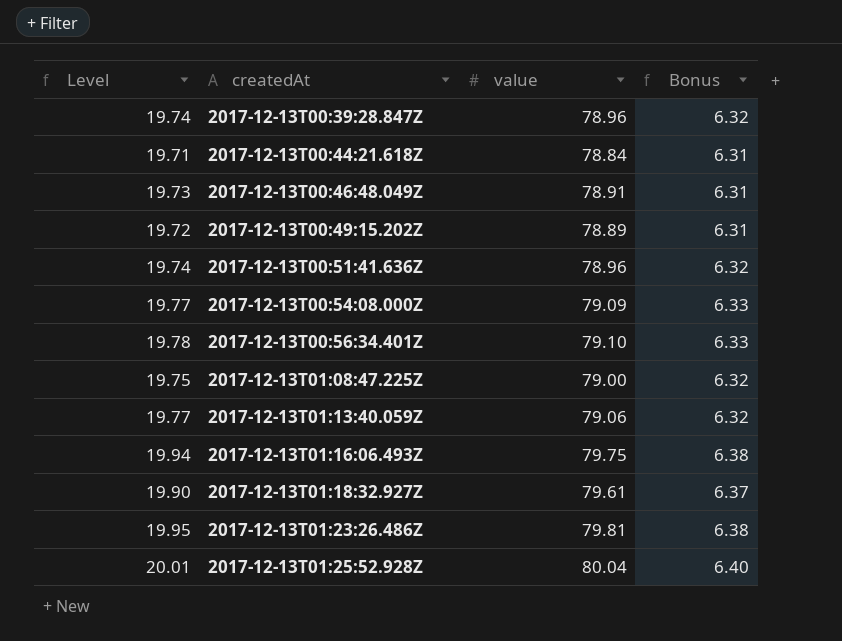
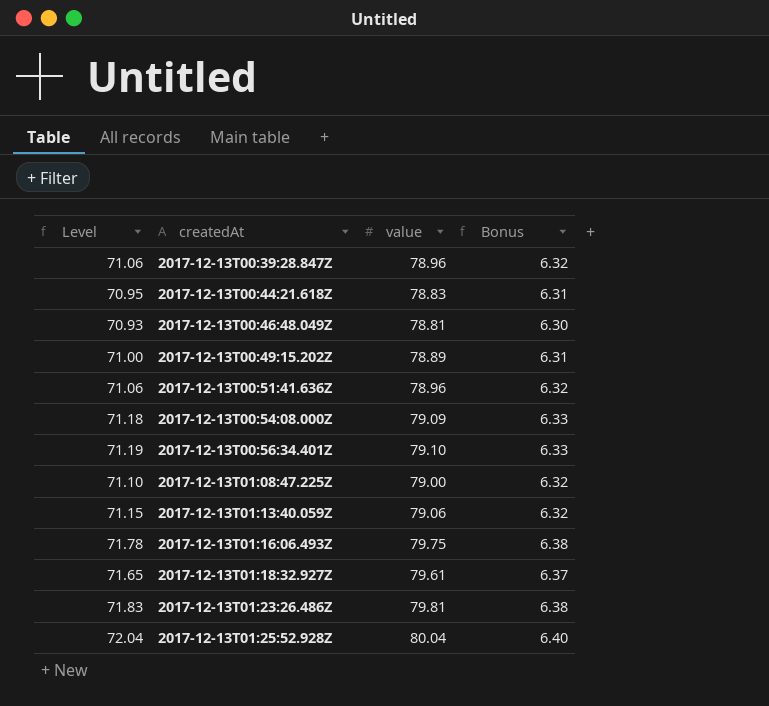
column Level | formula: [value] * 0.25 -> [value] * 0.9
2017-12-13T00:44:21.618Z | value: 78.84 -> 78.83
2017-12-13T00:46:48.049Z | value: 78.91 -> 78.81
2017-12-13T00:46:48.049Z | Bonus: 6.31 -> 6.30

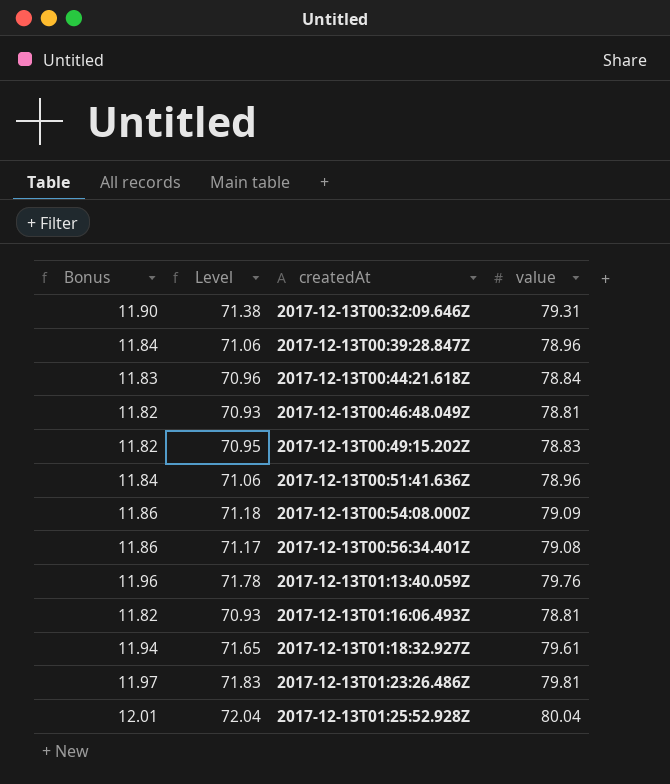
column Bonus | formula: [value] * 0.08 -> [value] * 0.15
column Bonus | position: 4 -> 1
row 2017-12-13T01:08:47.225Z: 71.10 | 79.00 | 6.32 -> none
row 2017-12-13T00:32:09.646Z: none -> 11.90 | 71.38 | 79.31
2017-12-13T00:44:21.618Z | Level: 70.95 -> 70.96
2017-12-13T00:44:21.618Z | value: 78.83 -> 78.84
2017-12-13T00:49:15.202Z | Level: 71.00 -> 70.95
2017-12-13T00:49:15.202Z | value: 78.89 -> 78.83
2017-12-13T00:56:34.401Z | Level: 71.19 -> 71.17
2017-12-13T00:56:34.401Z | value: 79.10 -> 79.08
2017-12-13T01:13:40.059Z | Level: 71.15 -> 71.78
2017-12-13T01:13:40.059Z | value: 79.06 -> 79.76
2017-12-13T01:16:06.493Z | Level: 71.78 -> 70.93
2017-12-13T01:16:06.493Z | value: 79.75 -> 78.81

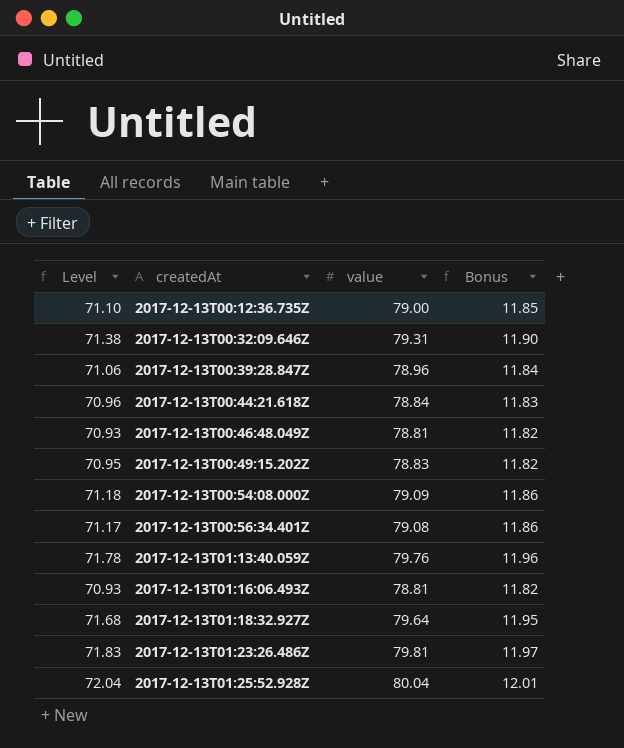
column Bonus | position: 1 -> 4
row 2017-12-13T00:51:41.636Z: 11.84 | 71.06 | 78.96 -> none
row 2017-12-13T00:12:36.735Z: none -> 71.10 | 79.00 | 11.85
2017-12-13T01:18:32.927Z | Level: 71.65 -> 71.68
2017-12-13T01:18:32.927Z | value: 79.61 -> 79.64
2017-12-13T01:18:32.927Z | Bonus: 11.94 -> 11.95

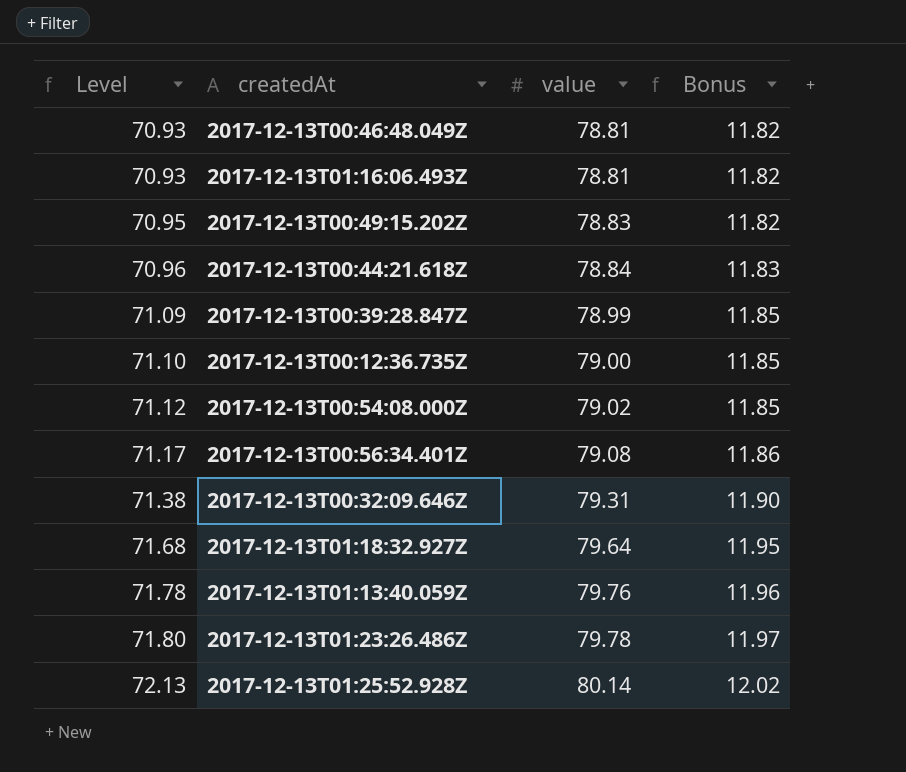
row order: createdAt ascending -> Level ascending
2017-12-13T00:39:28.847Z | Level: 71.06 -> 71.09
2017-12-13T00:39:28.847Z | value: 78.96 -> 78.99
2017-12-13T00:39:28.847Z | Bonus: 11.84 -> 11.85
2017-12-13T00:54:08.000Z | Level: 71.18 -> 71.12
2017-12-13T00:54:08.000Z | value: 79.09 -> 79.02
2017-12-13T00:54:08.000Z | Bonus: 11.86 -> 11.85
2017-12-13T01:23:26.486Z | Level: 71.83 -> 71.80
2017-12-13T01:23:26.486Z | value: 79.81 -> 79.78
2017-12-13T01:25:52.928Z | Level: 72.04 -> 72.13
2017-12-13T01:25:52.928Z | value: 80.04 -> 80.14
2017-12-13T01:25:52.928Z | Bonus: 12.01 -> 12.02

